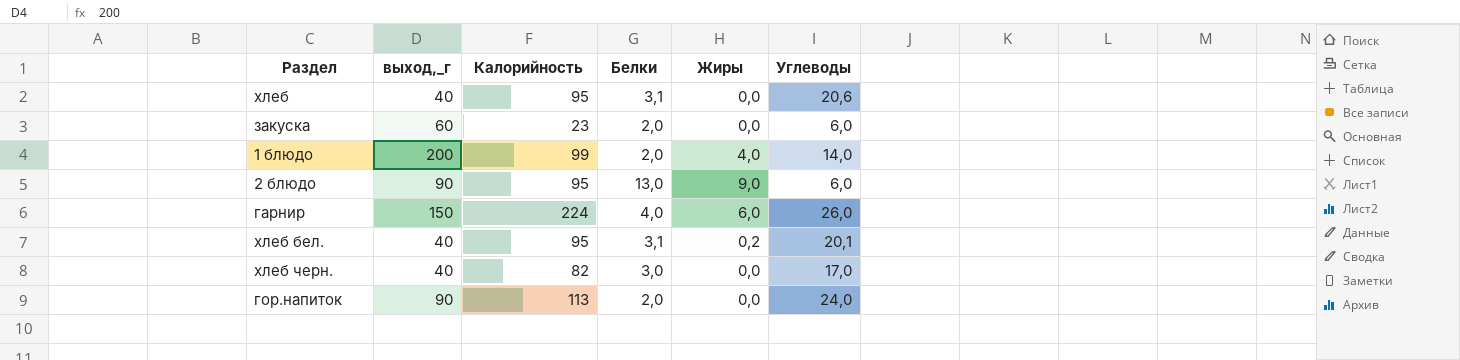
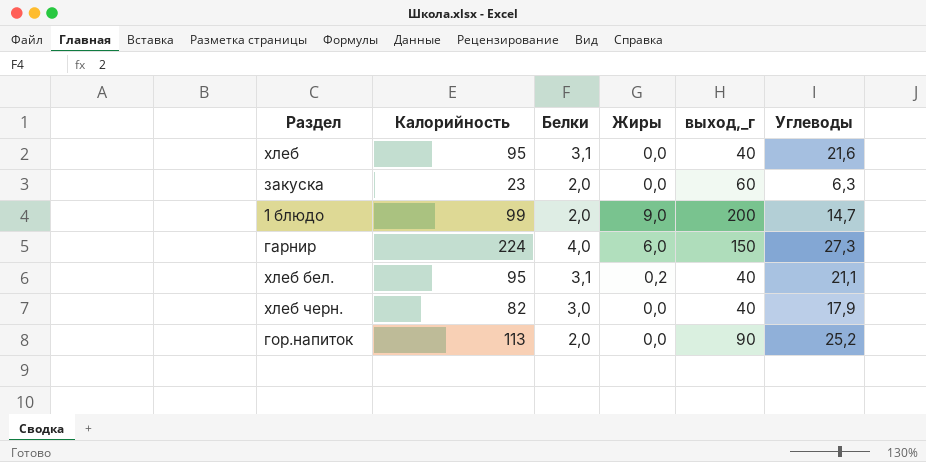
column выход,_г | position: 2 -> 5
row 2 блюдо: 90 | 95 | 13,0 | 9,0 | 6,0 -> none
хлеб | Углеводы: 20,6 -> 21,6
закуска | Углеводы: 6,0 -> 6,3
1 блюдо | Жиры: 4,0 -> 9,0
1 блюдо | Углеводы: 14,0 -> 14,7
гарнир | Углеводы: 26,0 -> 27,3
хлеб бел. | Углеводы: 20,1 -> 21,1
хлеб черн. | Углеводы: 17,0 -> 17,9
гор.напиток | Углеводы: 24,0 -> 25,2

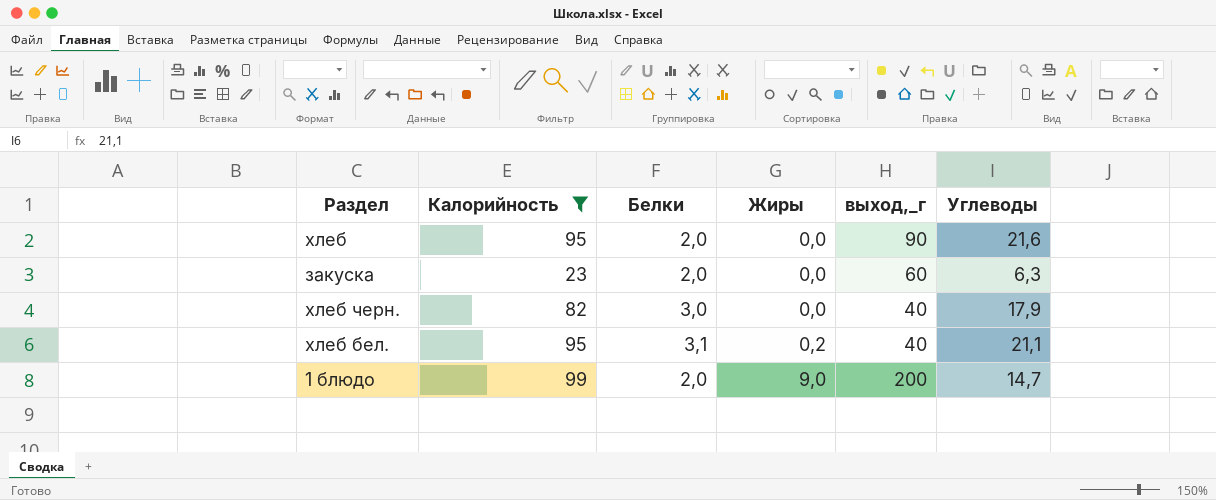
filter: none -> Калорийность <= 99
row order: none -> Жиры ascending
хлеб | Белки: 3,1 -> 2,0
хлеб | выход,_г: 40 -> 90

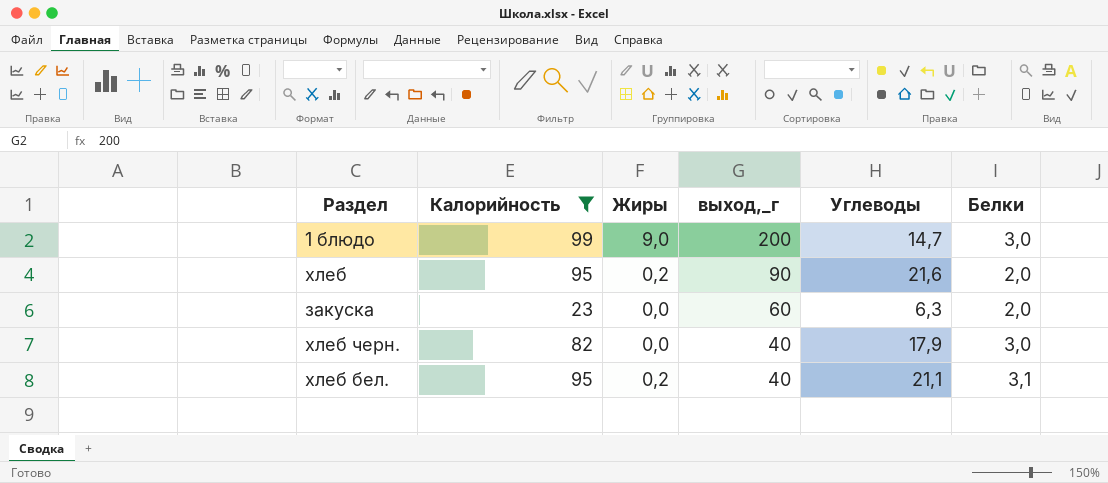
row order: Жиры ascending -> выход,_г descending
column Белки | position: 3 -> 6
1 блюдо | Белки: 2,0 -> 3,0
хлеб | Жиры: 0,0 -> 0,2

